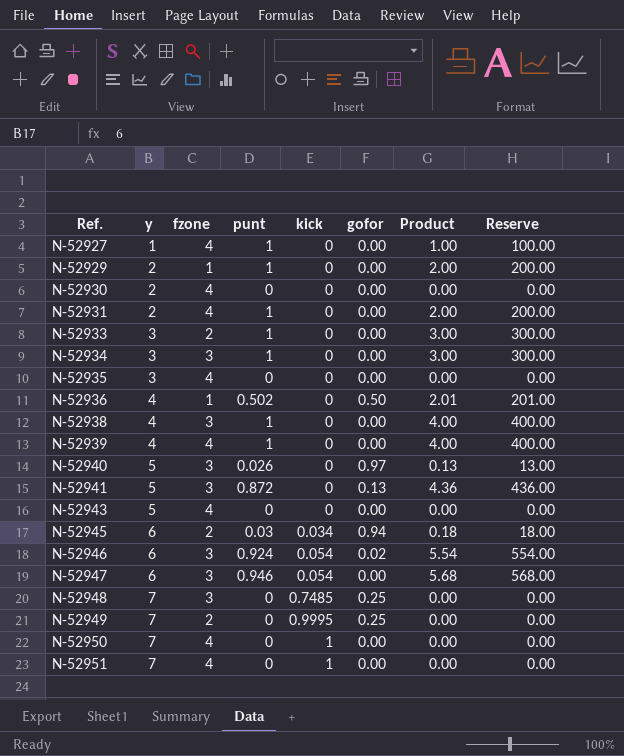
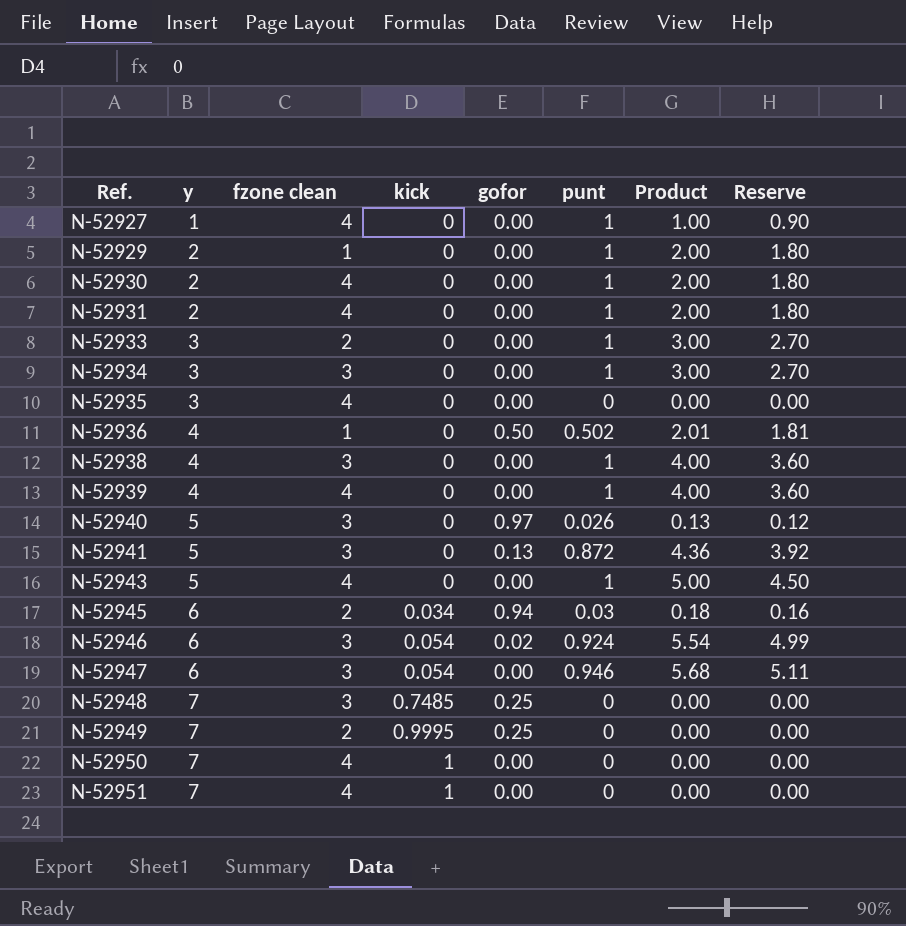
column name: fzone -> fzone clean
column punt | position: 4 -> 6
column Reserve | formula: [Product] * 100 -> [Product] * 0.9
N-52930 | punt: 0 -> 1
N-52930 | Product: 0.00 -> 2.00
N-52943 | punt: 0 -> 1
N-52943 | Product: 0.00 -> 5.00

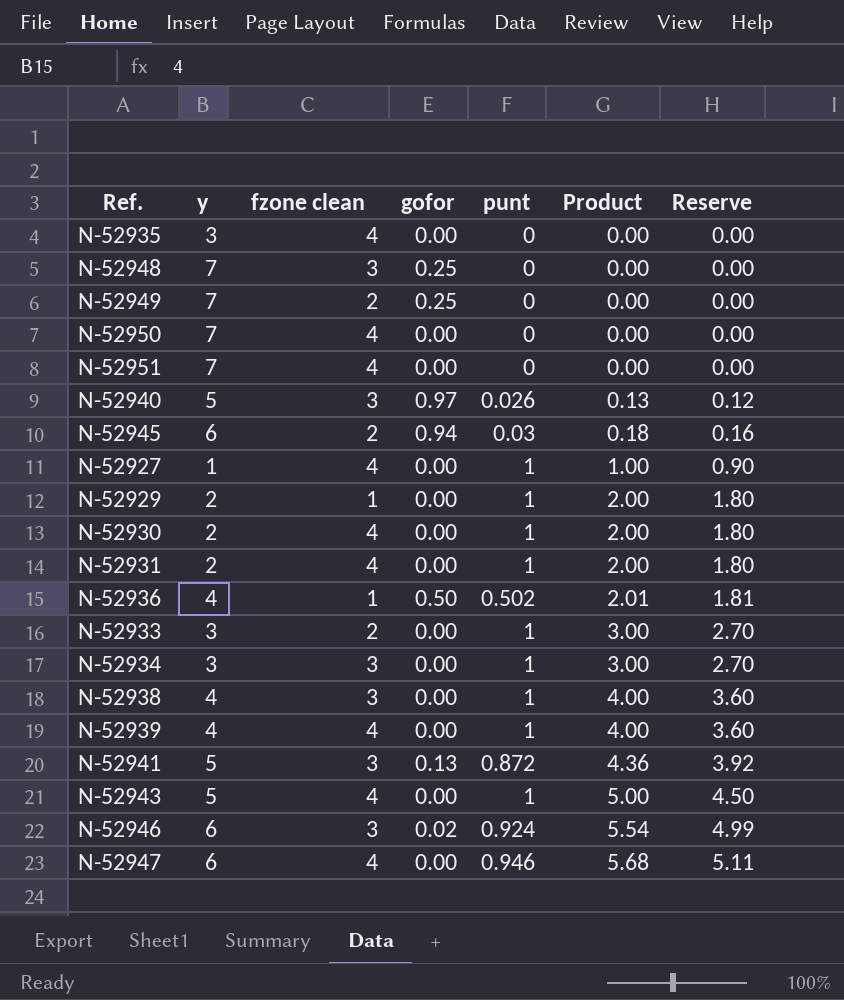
row order: Ref. ascending -> Product ascending
column kick | position: 4 -> none
N-52947 | fzone clean: 3 -> 4

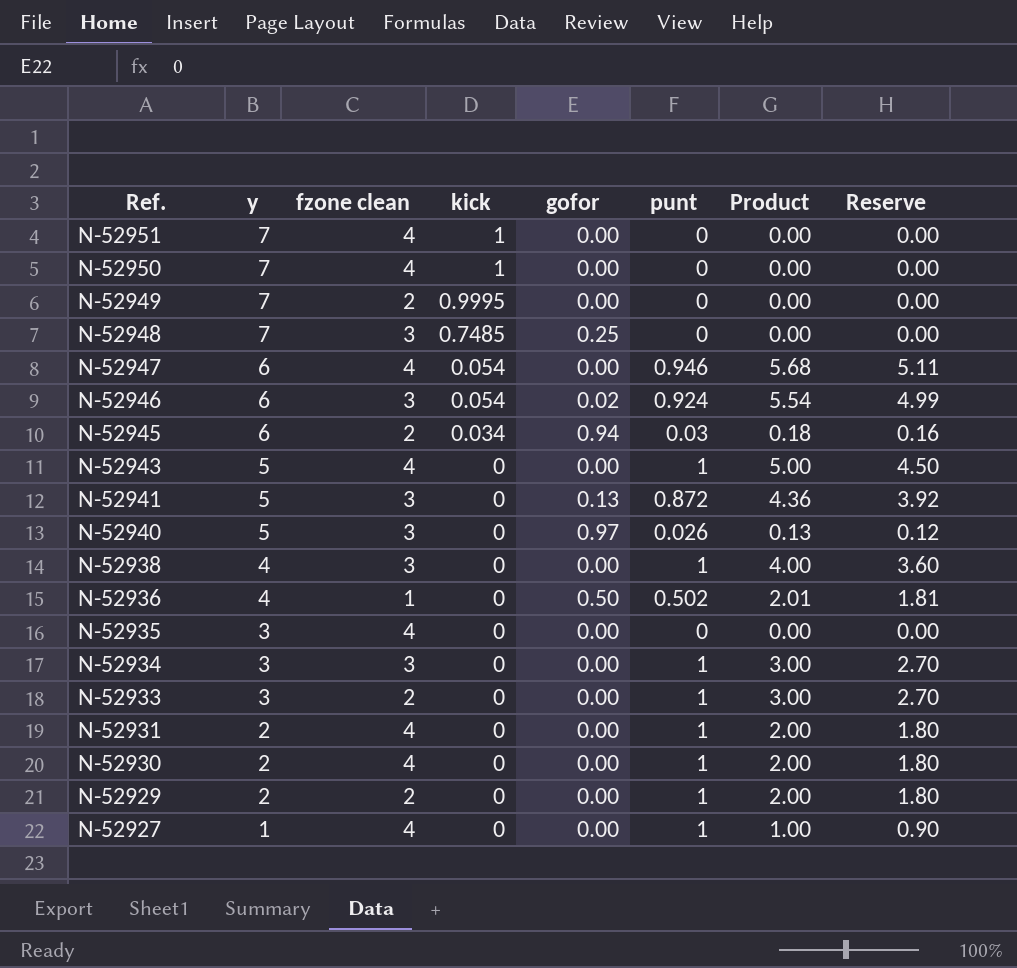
row order: Product ascending -> Ref. descending
column kick | position: none -> 4
row N-52939: 4 | 4 | 0.00 | 1 | 4.00 | 3.60 -> none
N-52949 | gofor: 0.25 -> 0.00
N-52929 | fzone clean: 1 -> 2

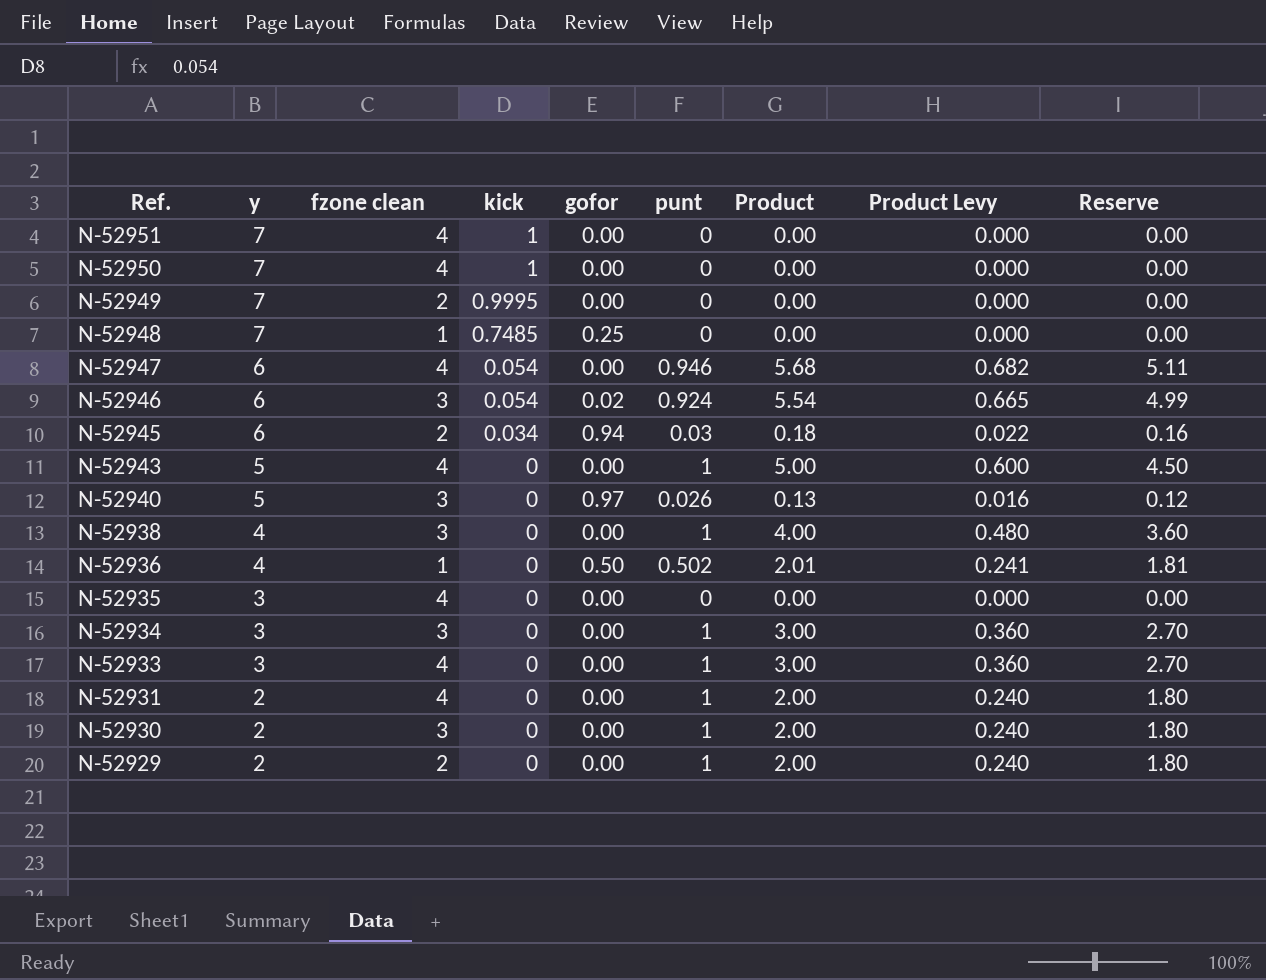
column Product Levy | formula: none -> [Product] * 0.12
row N-52941: 5 | 3 | 0 | 0.13 | 0.872 | 4.36 | 3.92 -> none
row N-52927: 1 | 4 | 0 | 0.00 | 1 | 1.00 | 0.90 -> none
N-52948 | fzone clean: 3 -> 1
N-52933 | fzone clean: 2 -> 4
N-52930 | fzone clean: 4 -> 3

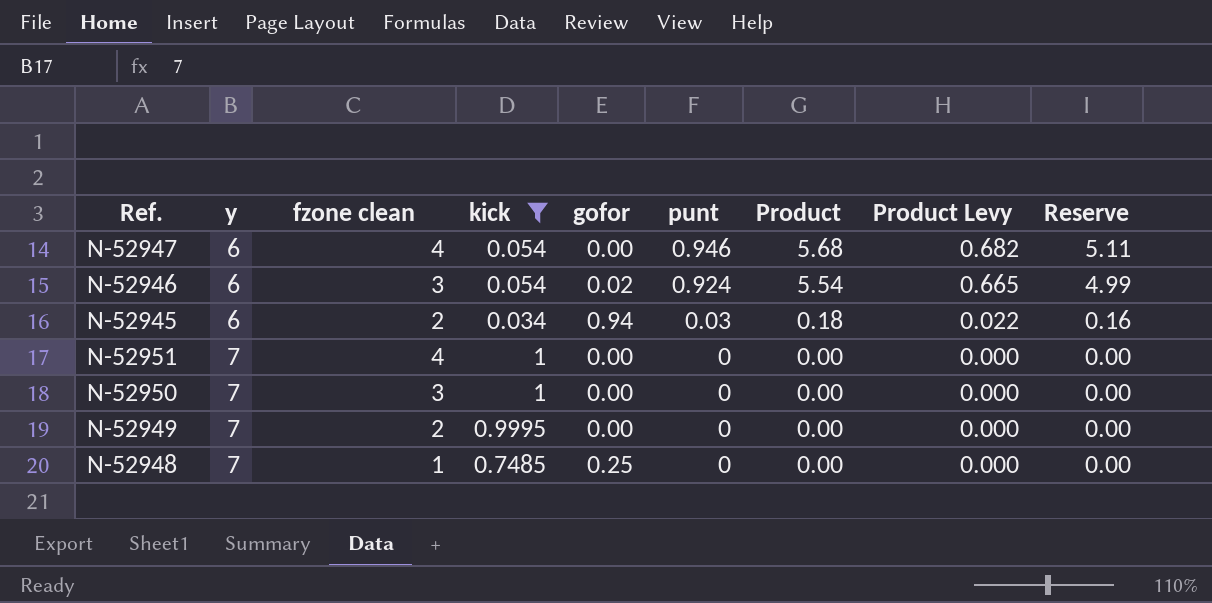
filter: none -> kick != 0
row order: Ref. descending -> y ascending
N-52950 | fzone clean: 4 -> 3

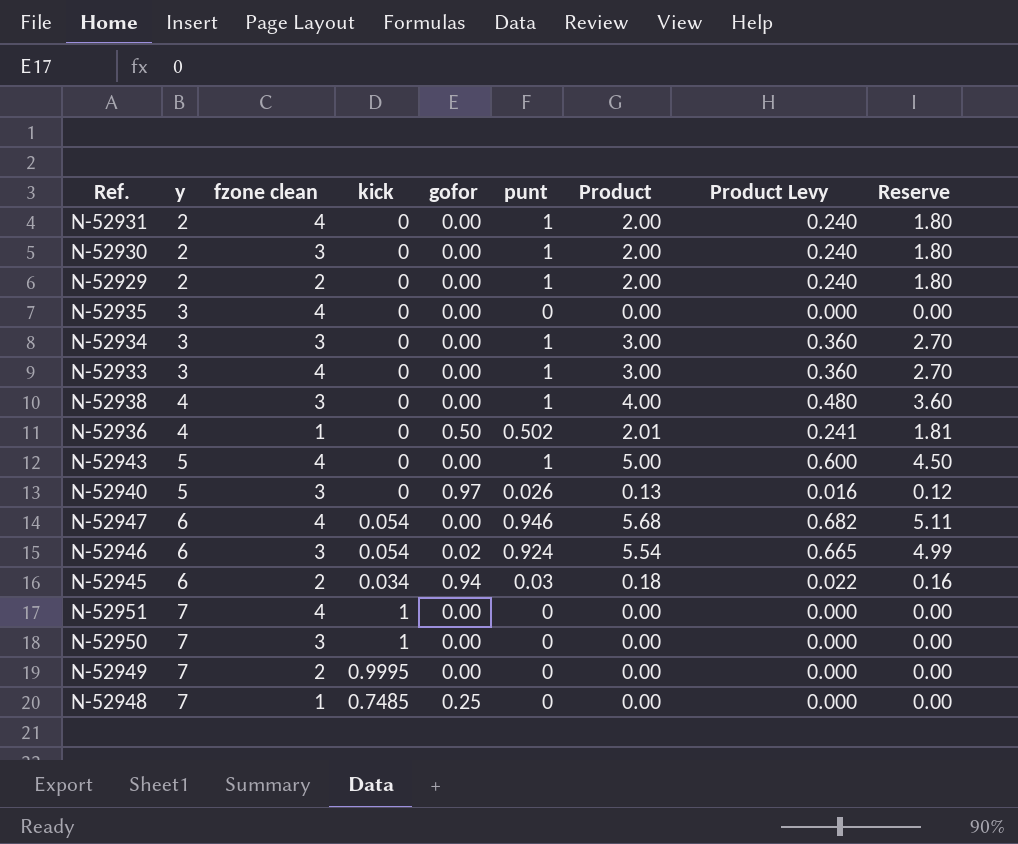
filter: kick != 0 -> none

